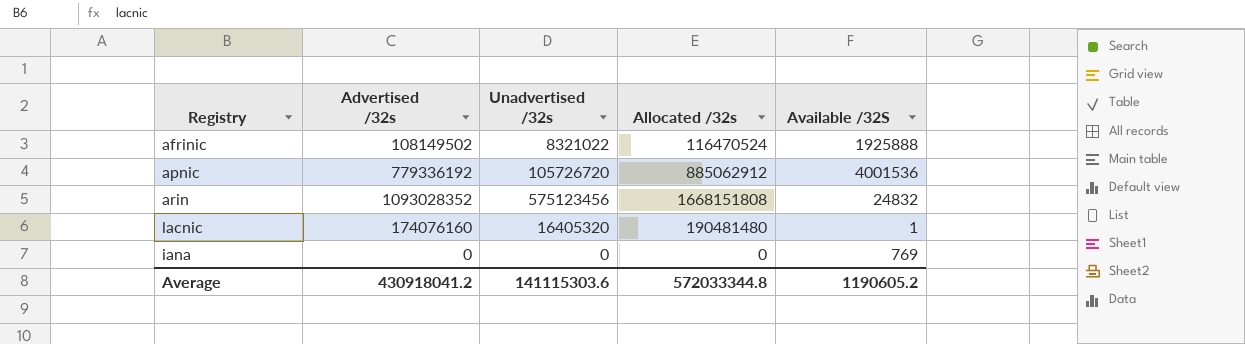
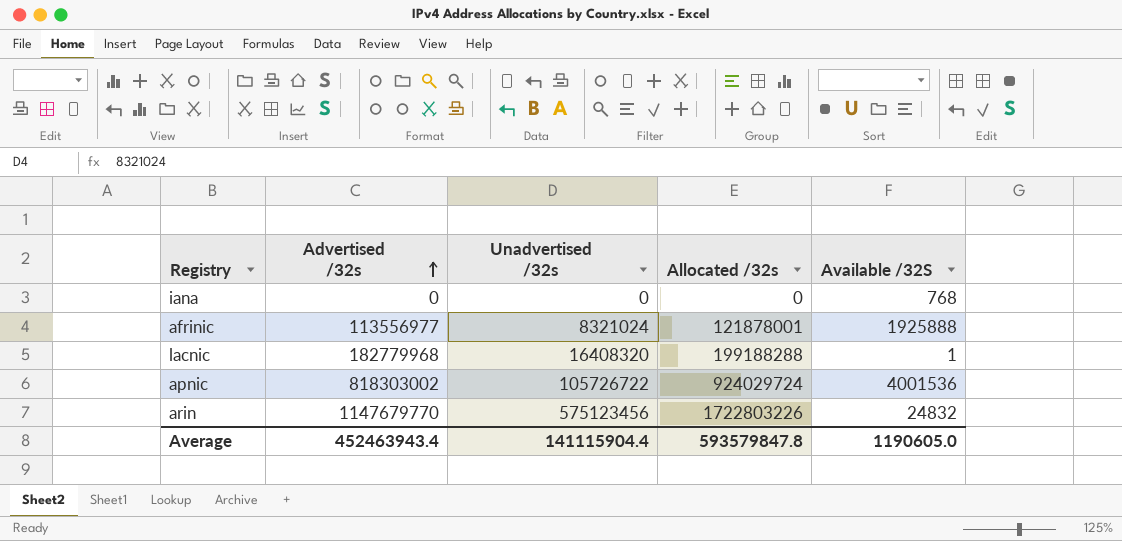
row order: none -> Advertised /32s ascending
iana | Available /32S: 769 -> 768
afrinic | Advertised /32s: 108149502 -> 113556977
afrinic | Unadvertised /32s: 8321022 -> 8321024
afrinic | Allocated /32s: 116470524 -> 121878001
lacnic | Advertised /32s: 174076160 -> 182779968
lacnic | Unadvertised /32s: 16405320 -> 16408320
lacnic | Allocated /32s: 190481480 -> 199188288
apnic | Advertised /32s: 779336192 -> 818303002
apnic | Unadvertised /32s: 105726720 -> 105726722
apnic | Allocated /32s: 885062912 -> 924029724
arin | Advertised /32s: 1093028352 -> 1147679770
arin | Allocated /32s: 1668151808 -> 1722803226
Average | Advertised /32s: 430918041.2 -> 452463943.4
Average | Unadvertised /32s: 141115303.6 -> 141115904.4
Average | Allocated /32s: 572033344.8 -> 593579847.8
Average | Available /32S: 1190605.2 -> 1190605.0

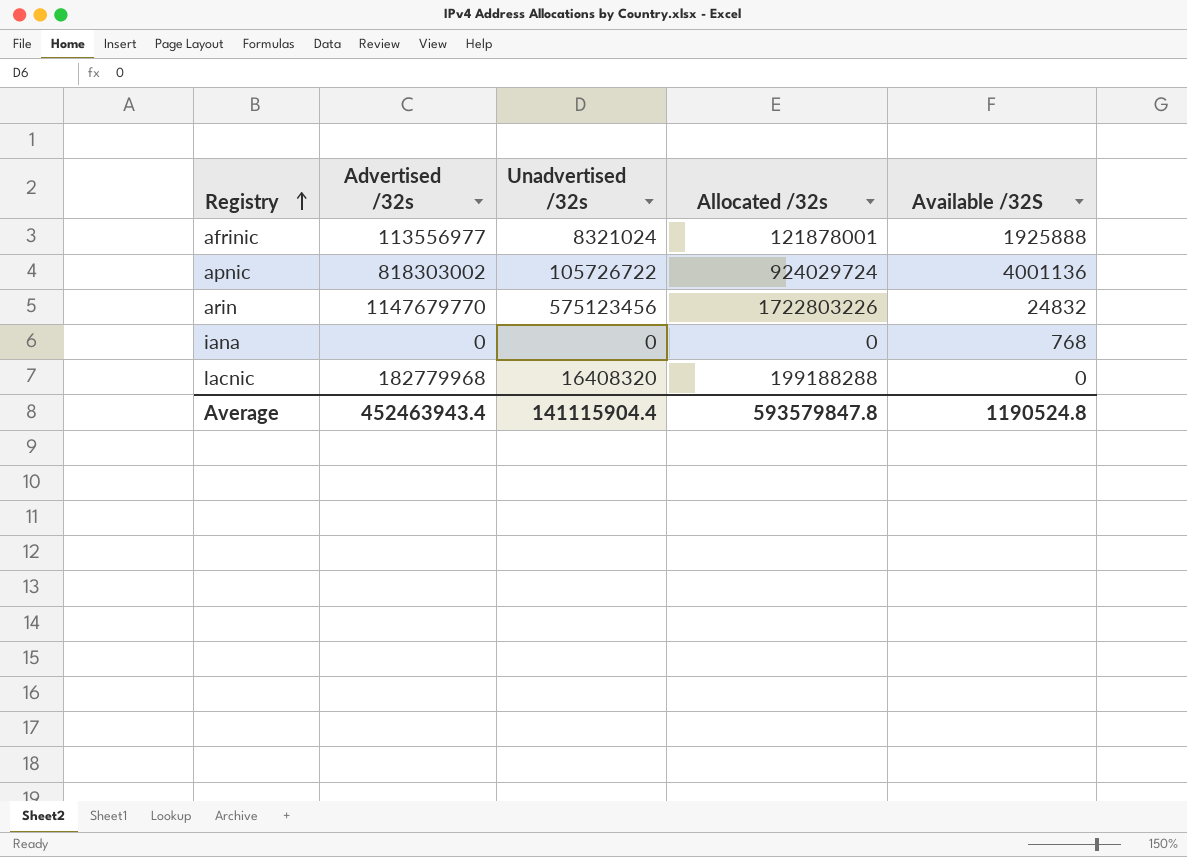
row order: Advertised /32s ascending -> Registry ascending
apnic | Available /32S: 4001536 -> 4001136
lacnic | Available /32S: 1 -> 0
Average | Available /32S: 1190605.0 -> 1190524.8

